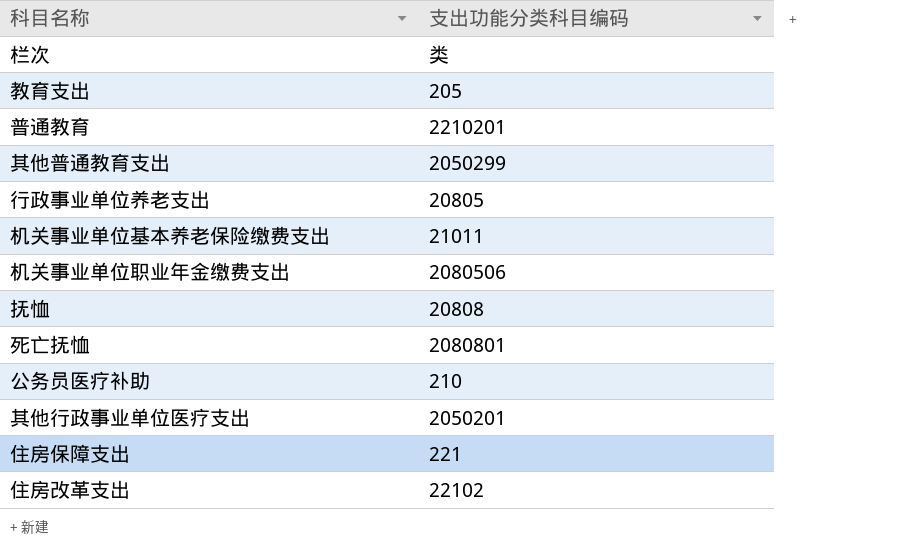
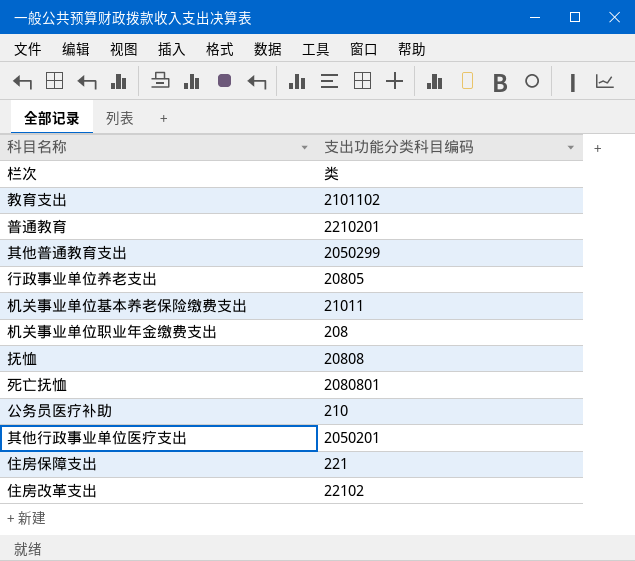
教育支出 | 支出功能分类科目编码: 205 -> 2101102
机关事业单位职业年金缴费支出 | 支出功能分类科目编码: 2080506 -> 208

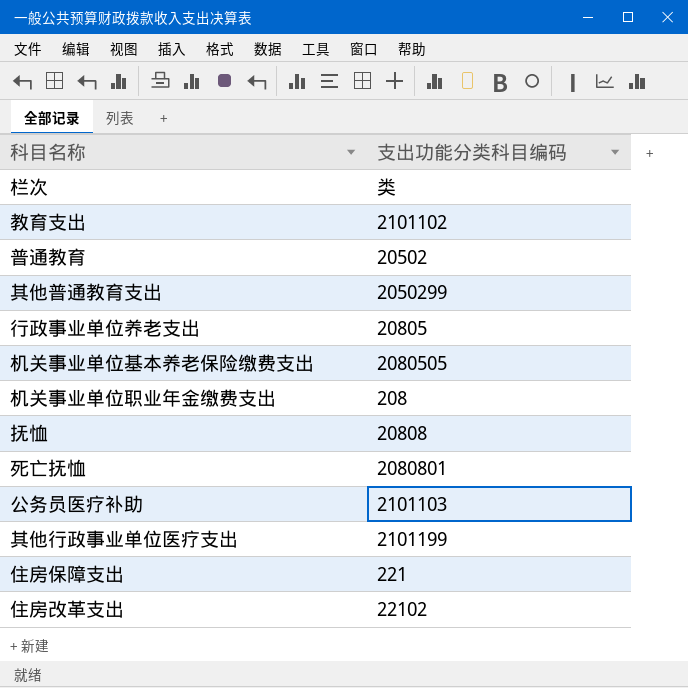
普通教育 | 支出功能分类科目编码: 2210201 -> 20502
机关事业单位基本养老保险缴费支出 | 支出功能分类科目编码: 21011 -> 2080505
公务员医疗补助 | 支出功能分类科目编码: 210 -> 2101103
其他行政事业单位医疗支出 | 支出功能分类科目编码: 2050201 -> 2101199

